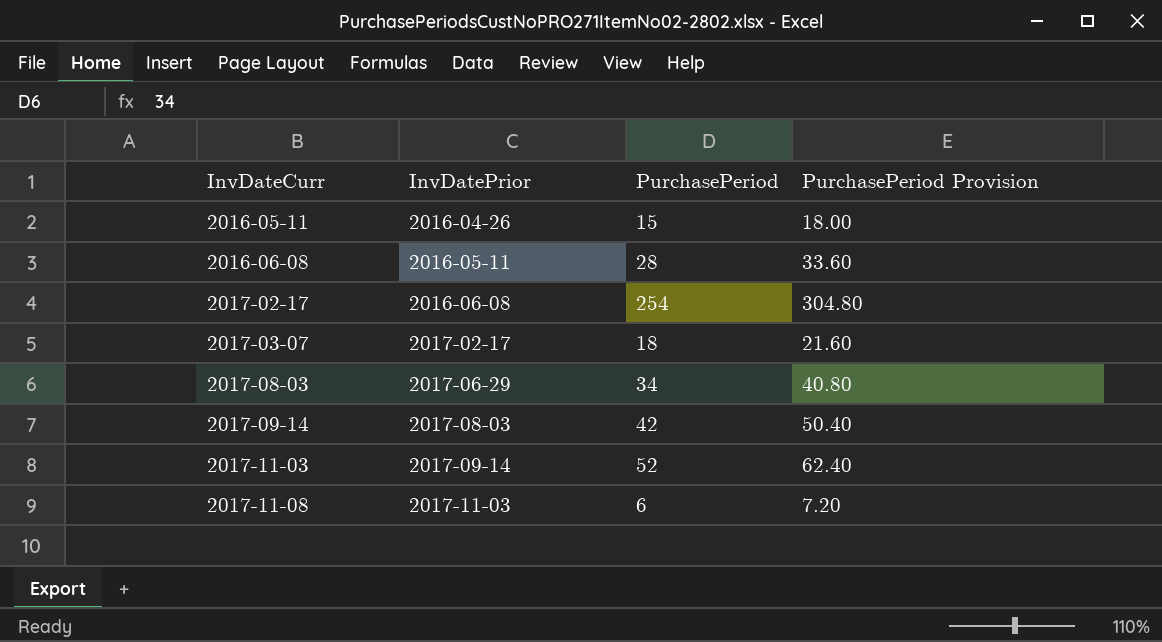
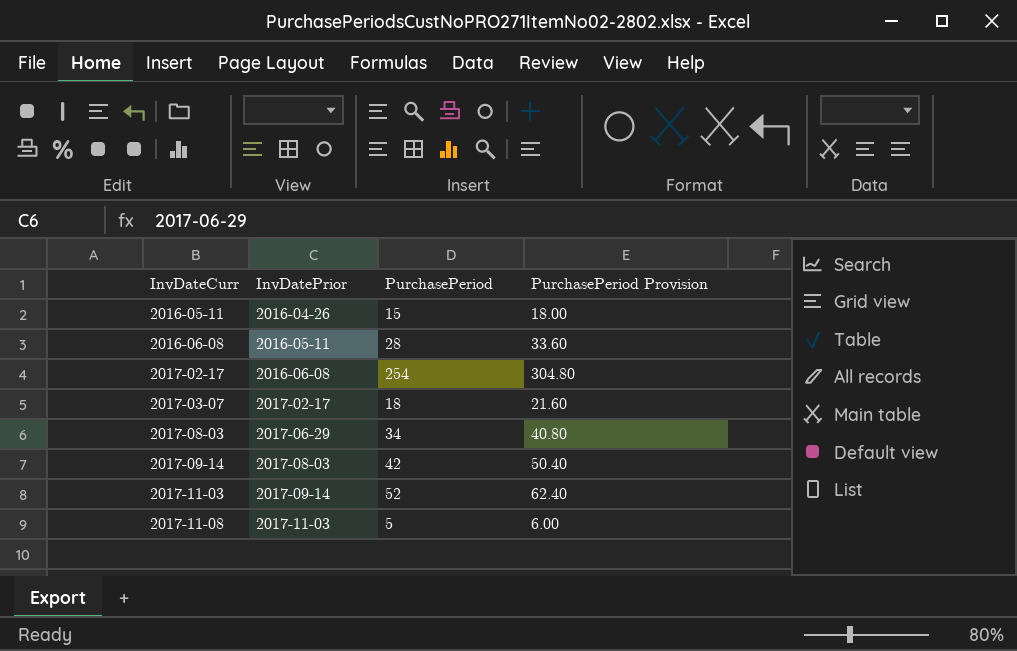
2017-11-08 | PurchasePeriod: 6 -> 5
2017-11-08 | PurchasePeriod Provision: 7.20 -> 6.00

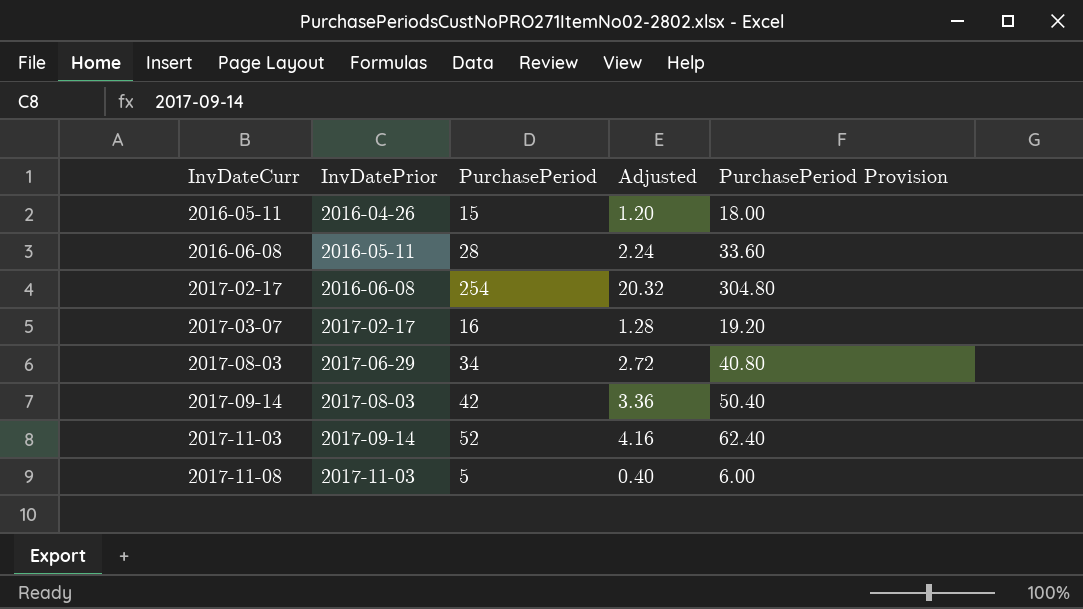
column Adjusted | formula: none -> [PurchasePeriod] * 0.08
2017-03-07 | PurchasePeriod: 18 -> 16
2017-03-07 | PurchasePeriod Provision: 21.60 -> 19.20

